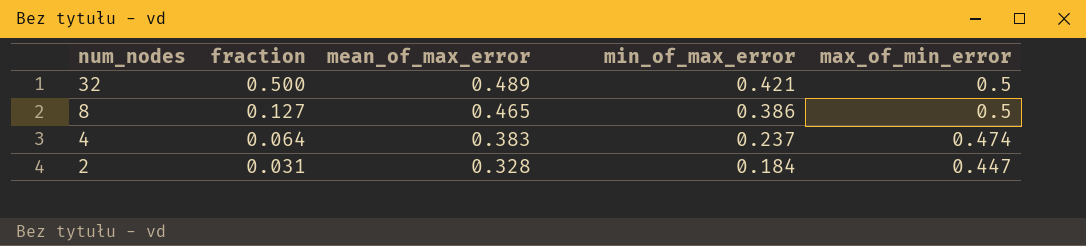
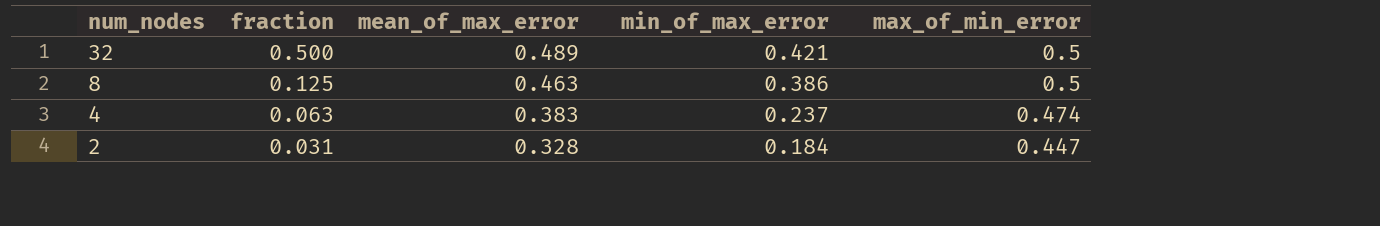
8 | fraction: 0.127 -> 0.125
8 | mean_of_max_error: 0.465 -> 0.463
4 | fraction: 0.064 -> 0.063

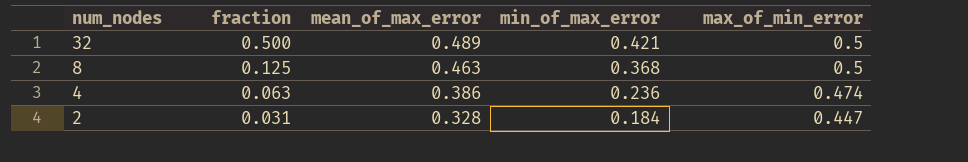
8 | min_of_max_error: 0.386 -> 0.368
4 | mean_of_max_error: 0.383 -> 0.386
4 | min_of_max_error: 0.237 -> 0.236

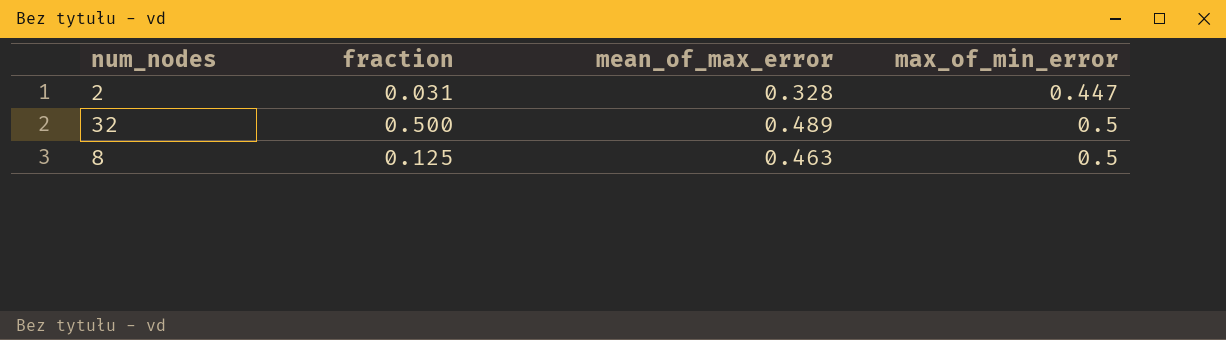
row order: num_nodes descending -> max_of_min_error ascending
column min_of_max_error | position: 4 -> none
row 4: 0.063 | 0.386 | 0.236 | 0.474 -> none

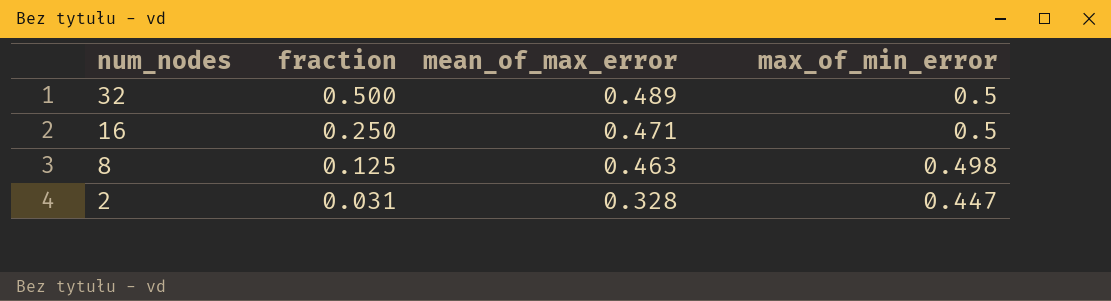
row order: max_of_min_error ascending -> num_nodes descending
row 16: none -> 0.250 | 0.471 | 0.5
8 | max_of_min_error: 0.5 -> 0.498

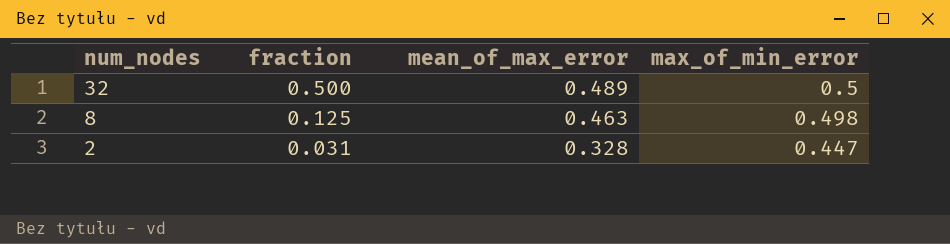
row 16: 0.250 | 0.471 | 0.5 -> none

